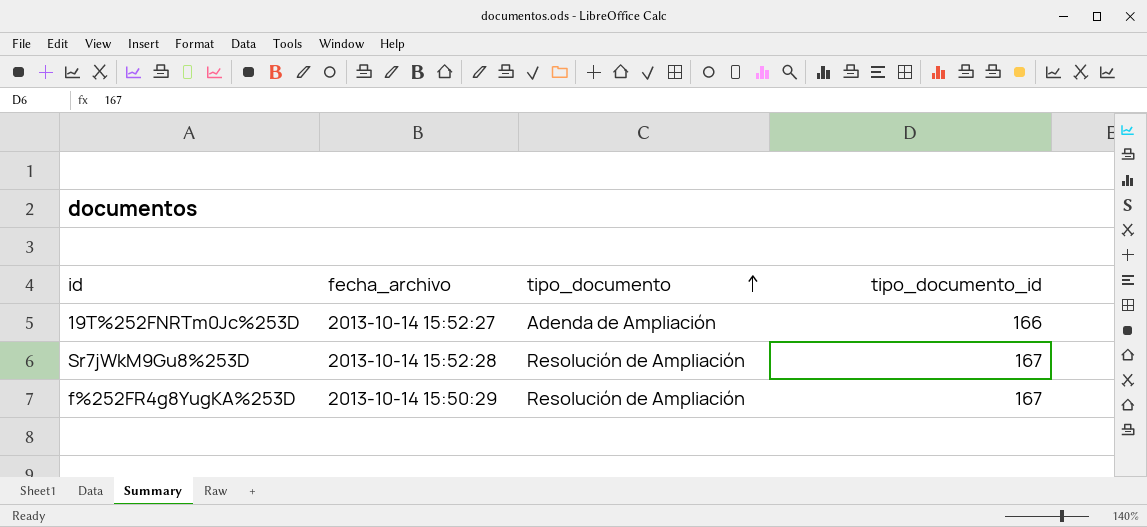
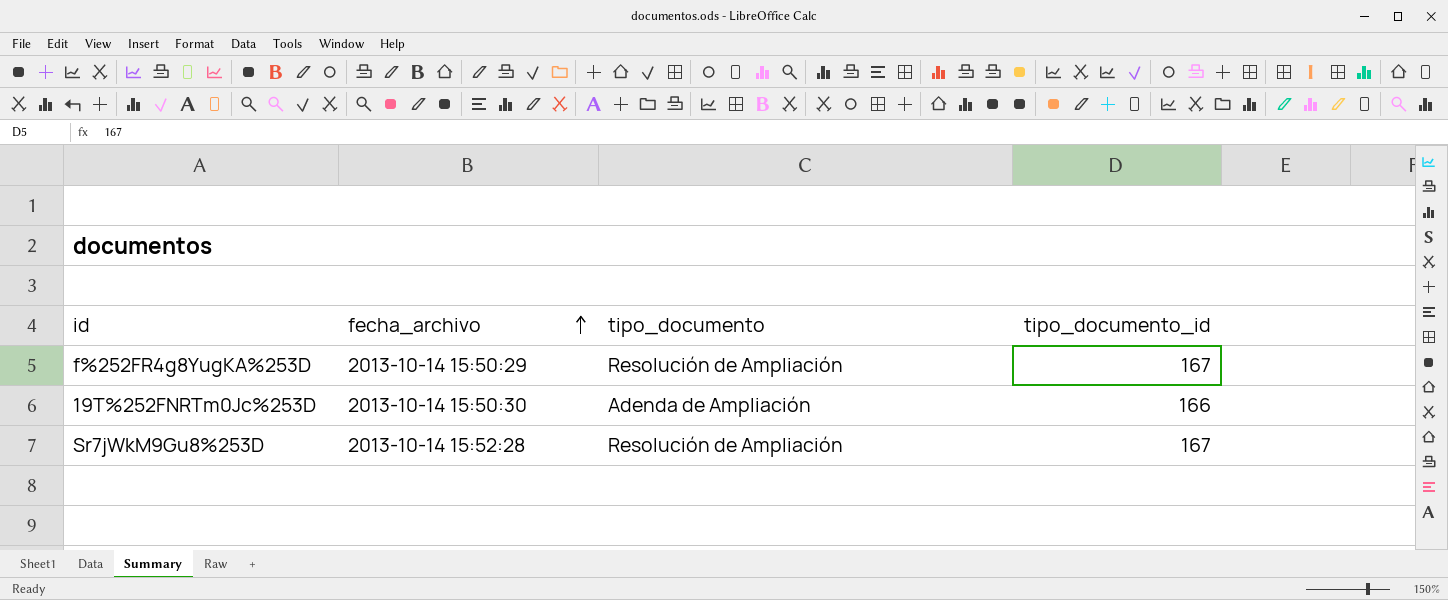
row order: tipo_documento ascending -> fecha_archivo ascending
19T%252FNRTm0Jc%253D | fecha_archivo: 2013-10-14 15:52:27 -> 2013-10-14 15:50:30

